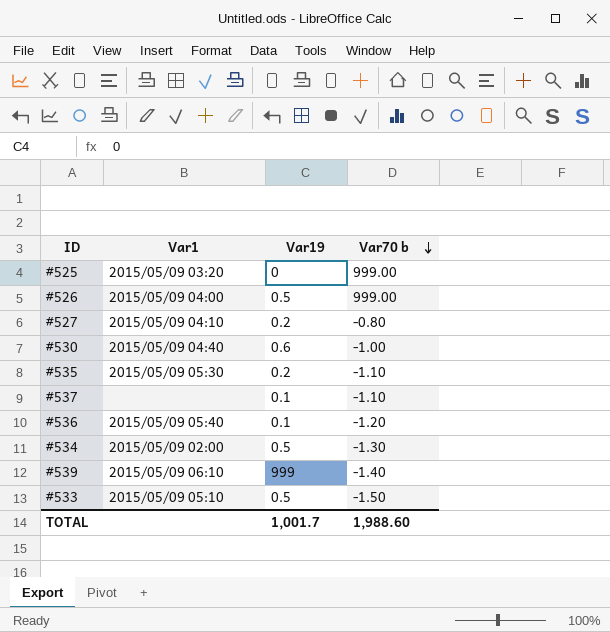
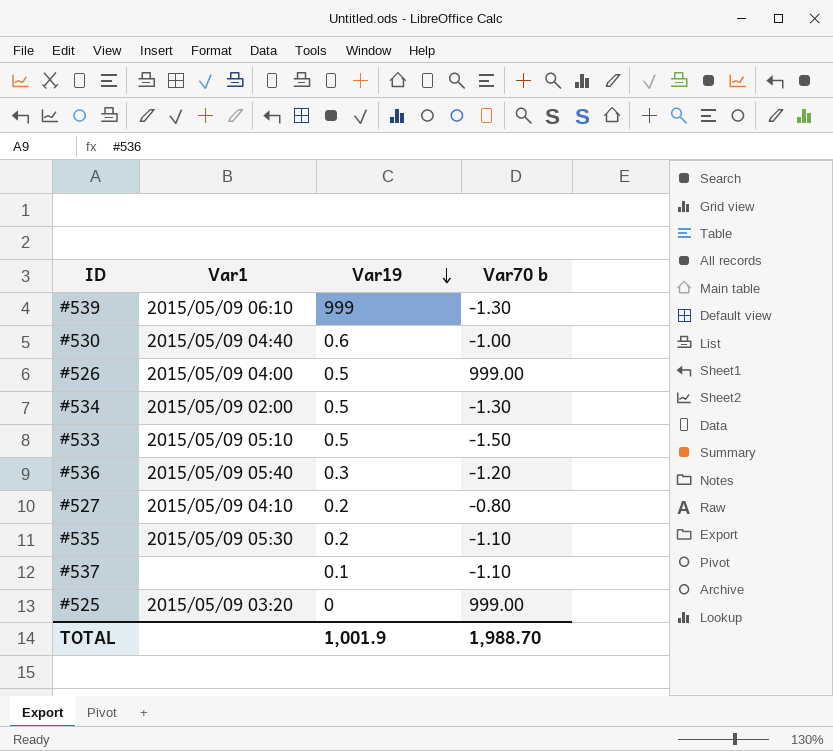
row order: Var70 b descending -> Var19 descending
#539 | Var70 b: -1.40 -> -1.30
#536 | Var19: 0.1 -> 0.3
TOTAL | Var19: 1,001.7 -> 1,001.9
TOTAL | Var70 b: 1,988.60 -> 1,988.70

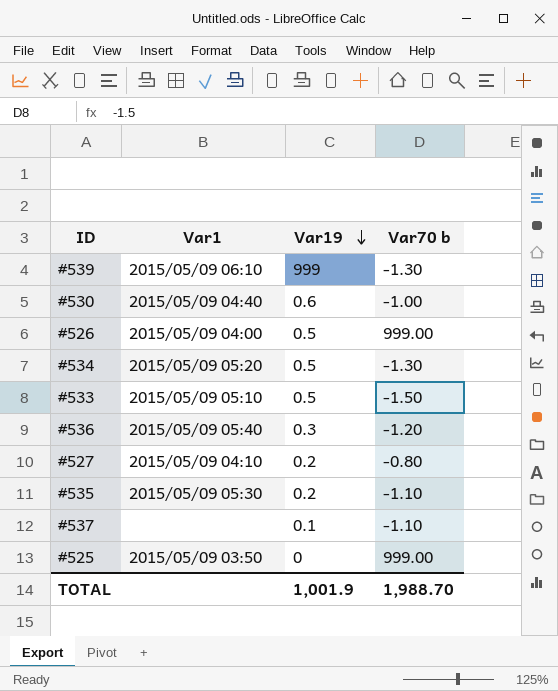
#534 | Var1: 2015/05/09 02:00 -> 2015/05/09 05:20
#525 | Var1: 2015/05/09 03:20 -> 2015/05/09 03:50

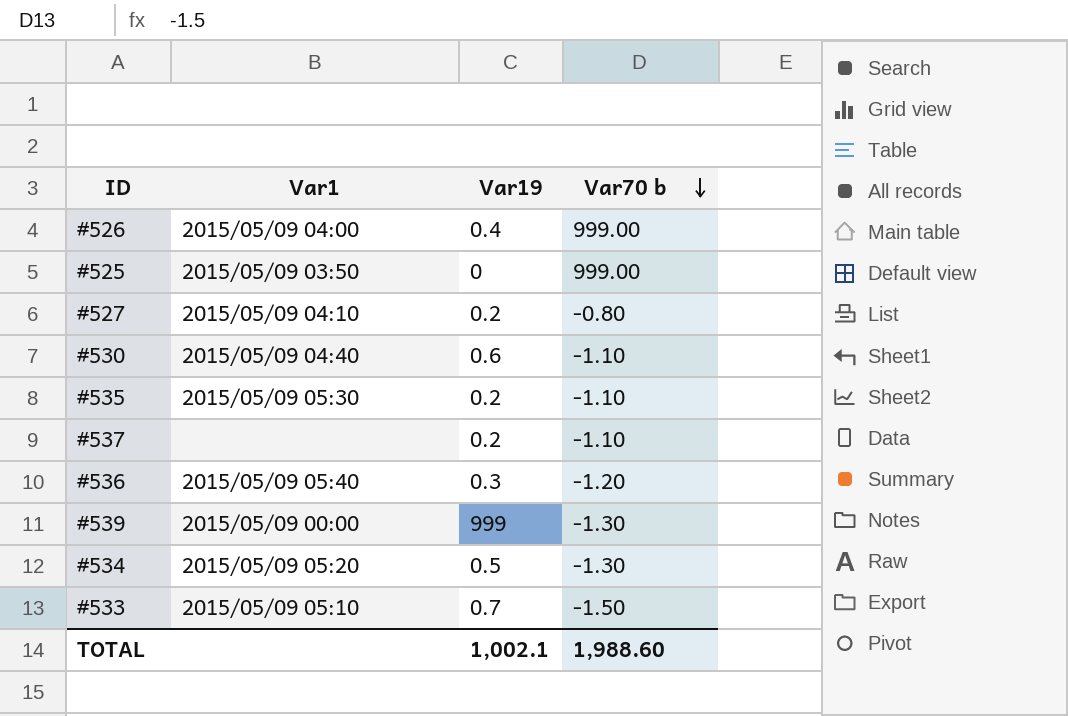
row order: Var19 descending -> Var70 b descending
#526 | Var19: 0.5 -> 0.4
#530 | Var70 b: -1.00 -> -1.10
#537 | Var19: 0.1 -> 0.2
#539 | Var1: 2015/05/09 06:10 -> 2015/05/09 00:00
#533 | Var19: 0.5 -> 0.7
TOTAL | Var19: 1,001.9 -> 1,002.1
TOTAL | Var70 b: 1,988.70 -> 1,988.60

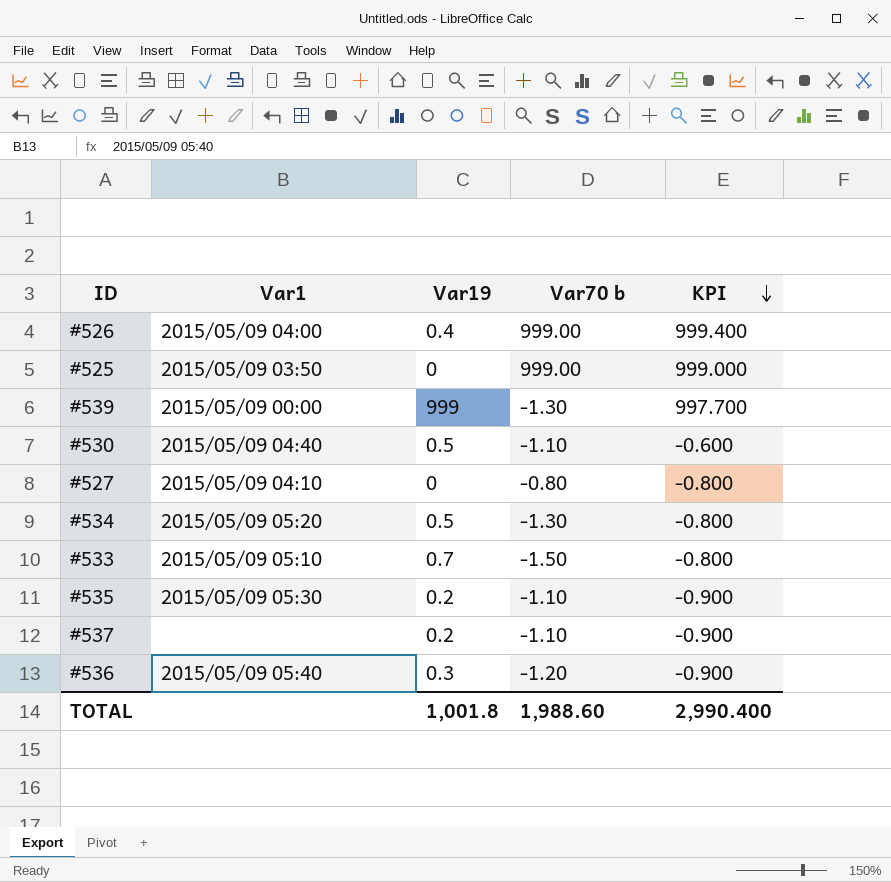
row order: Var70 b descending -> KPI descending
column KPI | formula: none -> [Var19] + [Var70 b]
#530 | Var19: 0.6 -> 0.5
#527 | Var19: 0.2 -> 0
TOTAL | Var19: 1,002.1 -> 1,001.8

